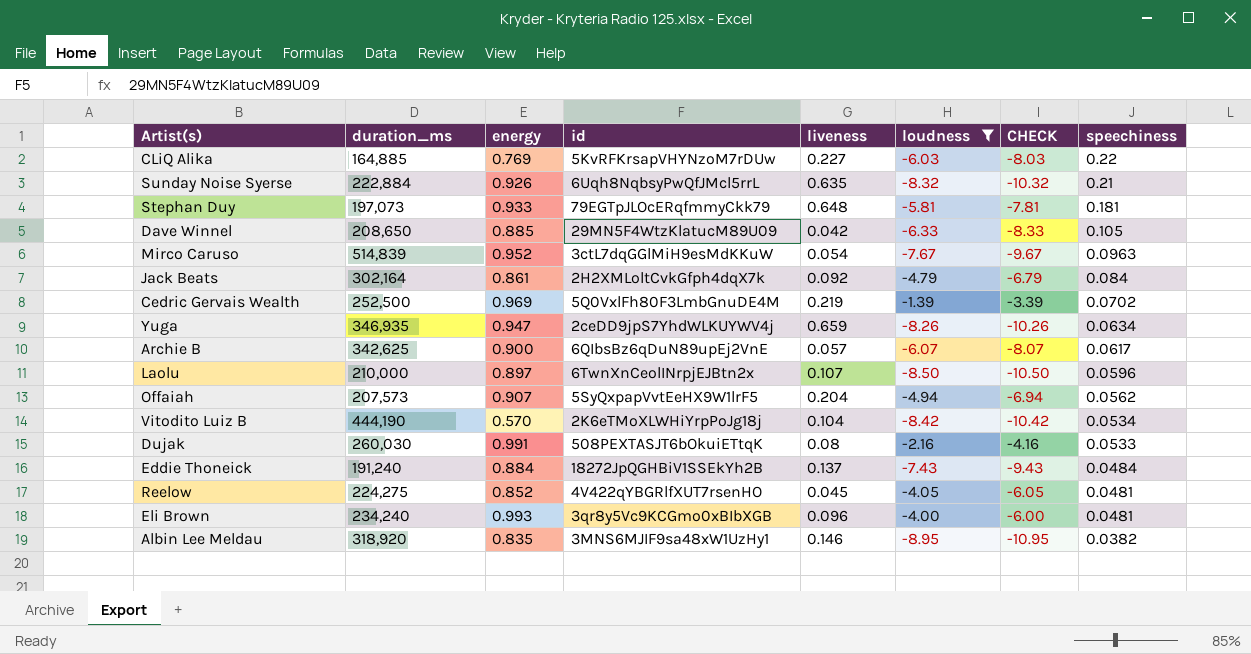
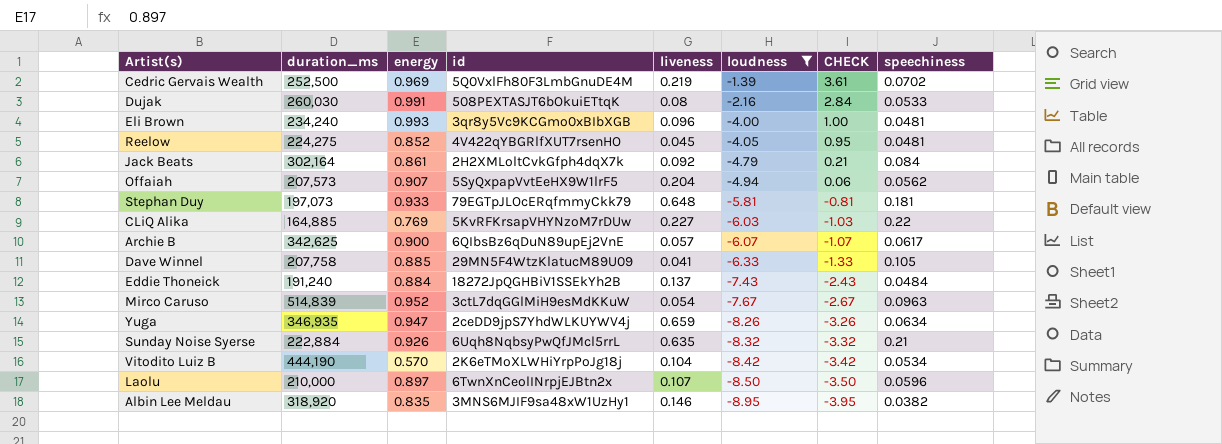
row order: speechiness descending -> loudness descending
column CHECK | formula: [loudness] - 2 -> [loudness] + 5
Dave Winnel | duration_ms: 208,650 -> 207,758
Dave Winnel | liveness: 0.042 -> 0.041

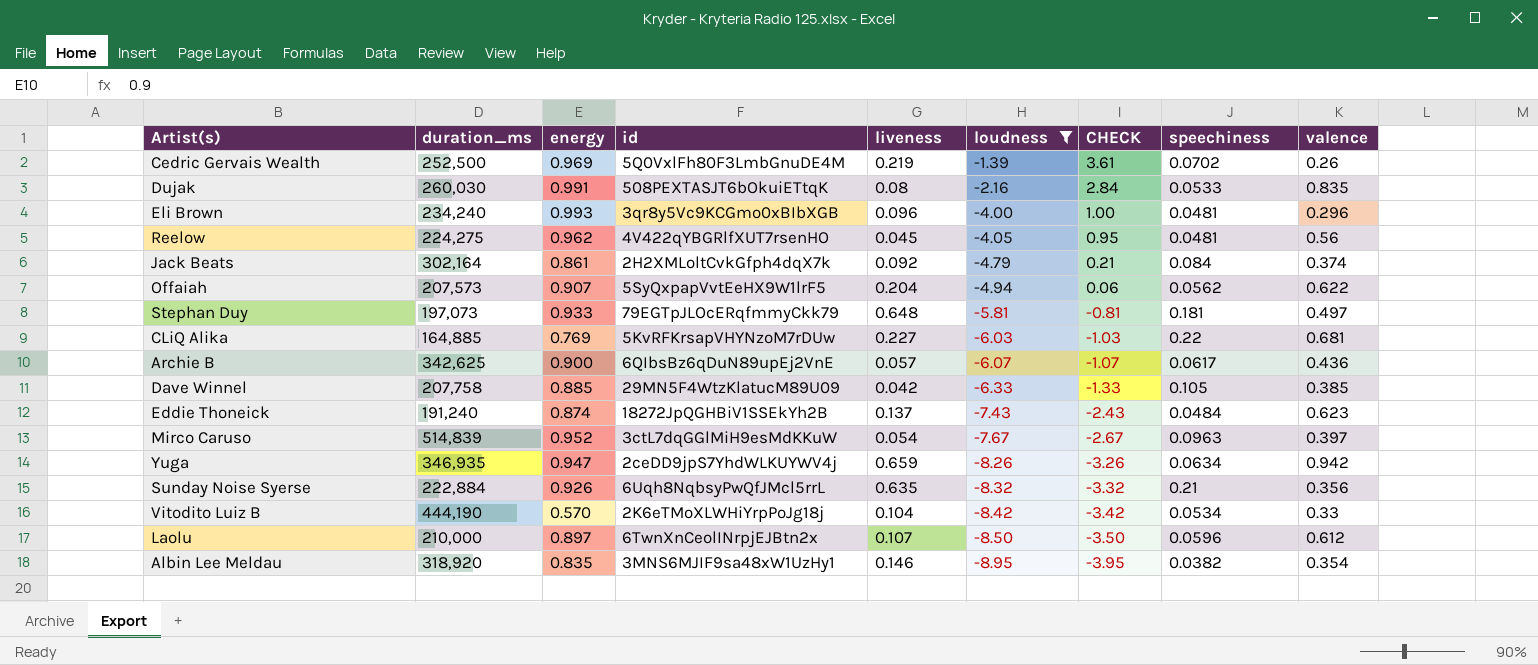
column valence | position: none -> 9
Reelow | energy: 0.852 -> 0.962
Dave Winnel | liveness: 0.041 -> 0.042
Eddie Thoneick | energy: 0.884 -> 0.874

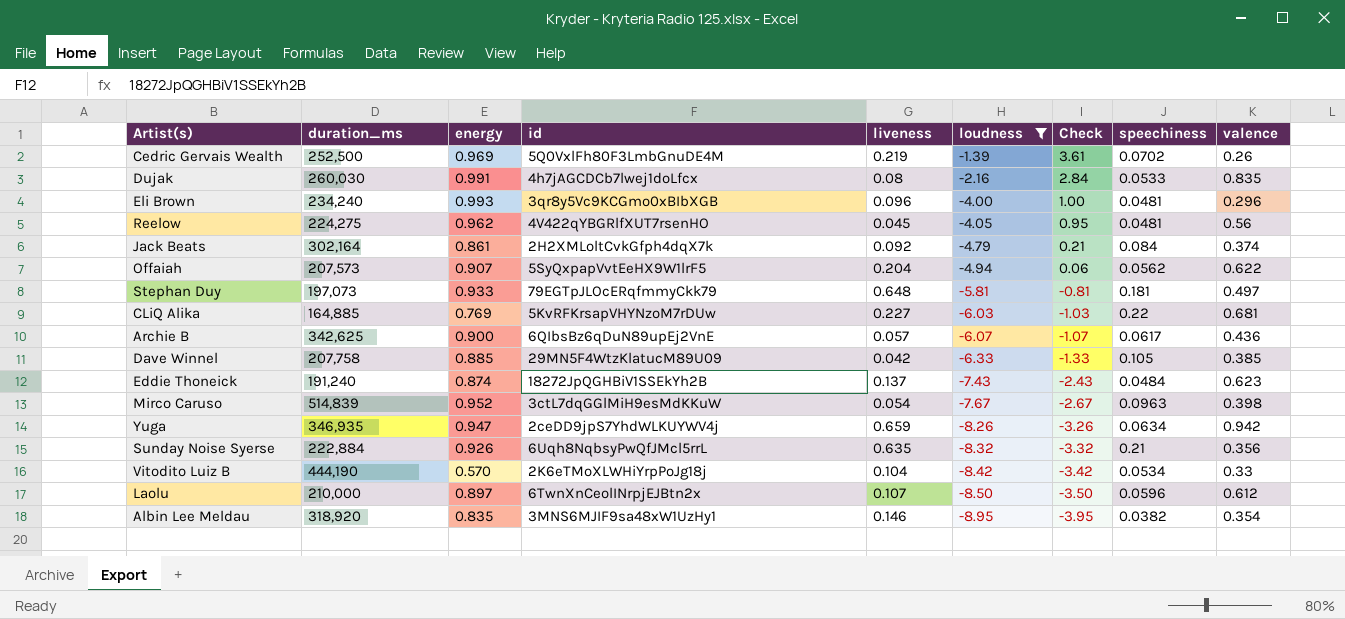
column name: CHECK -> Check
Dujak | id: 508PEXTASJT6bOkuiETtqK -> 4h7jAGCDCb7lwej1doLfcx
Mirco Caruso | valence: 0.397 -> 0.398

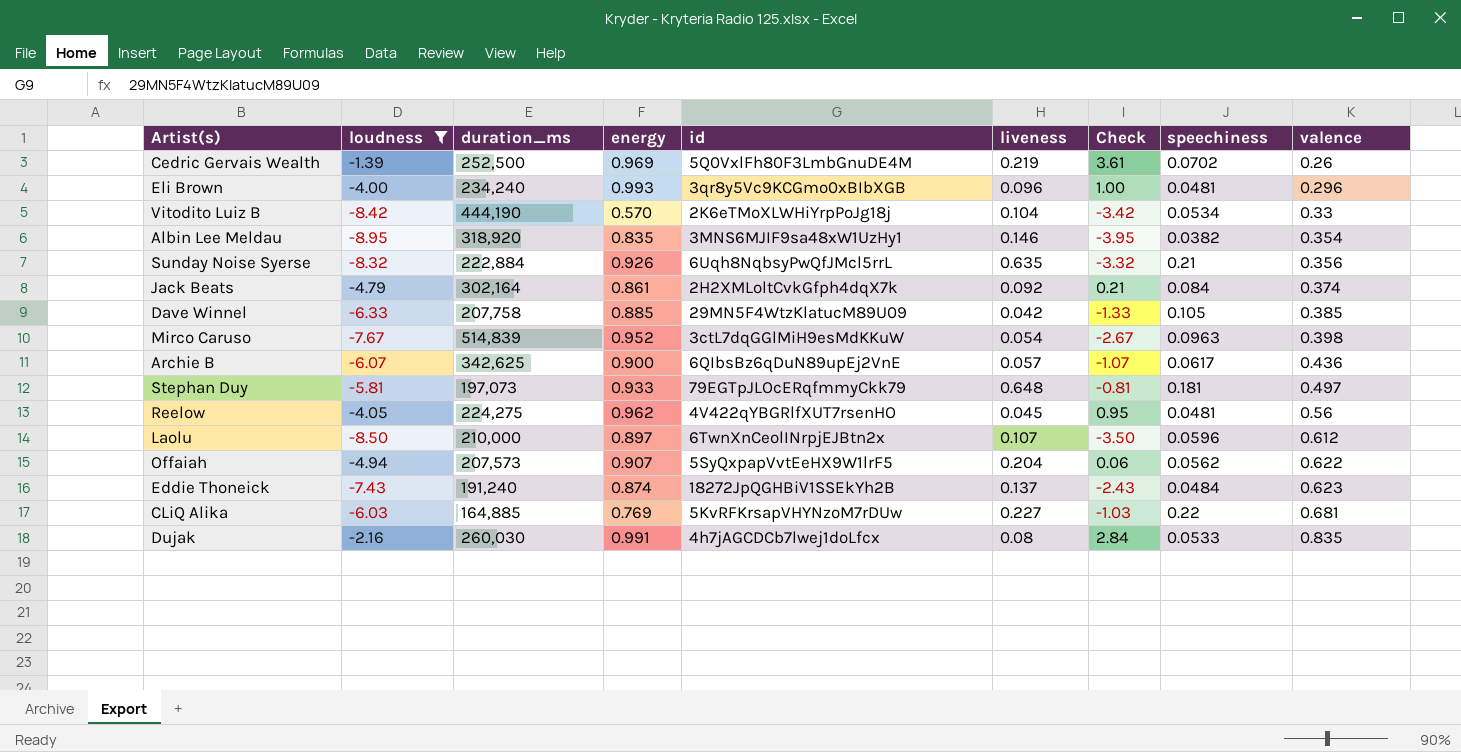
row order: loudness descending -> valence ascending
column loudness | position: 6 -> 2
row Yuga: 346,935 | 0.947 | 2ceDD9jpS7YhdWLKUYWV4j | 0.659 | -8.26 | -3.26 | 0.0634 | 0.942 -> none

